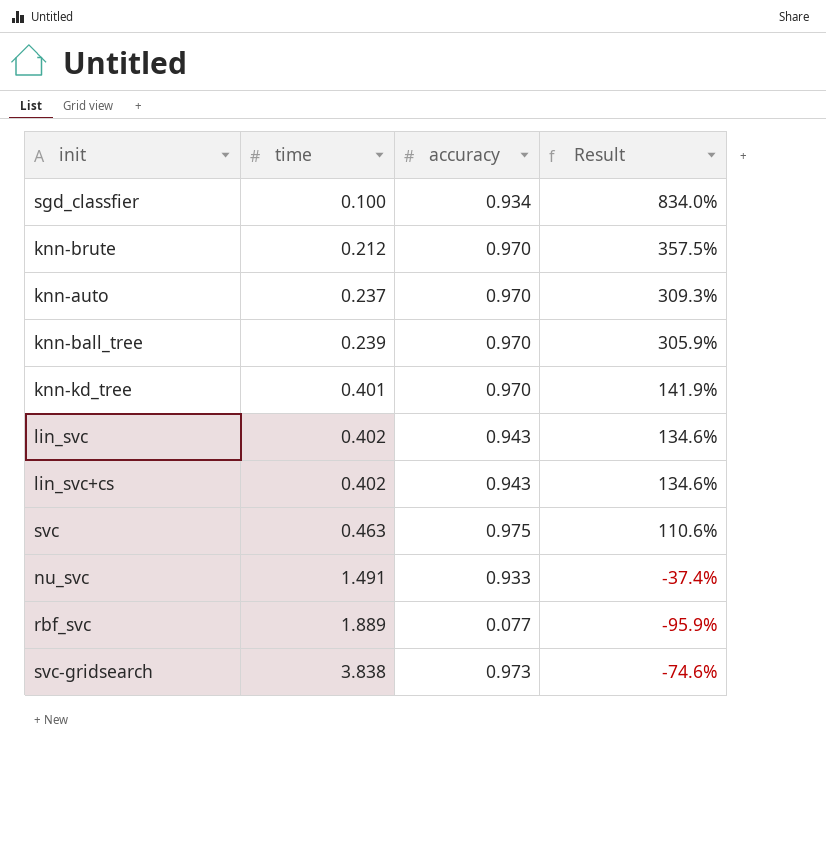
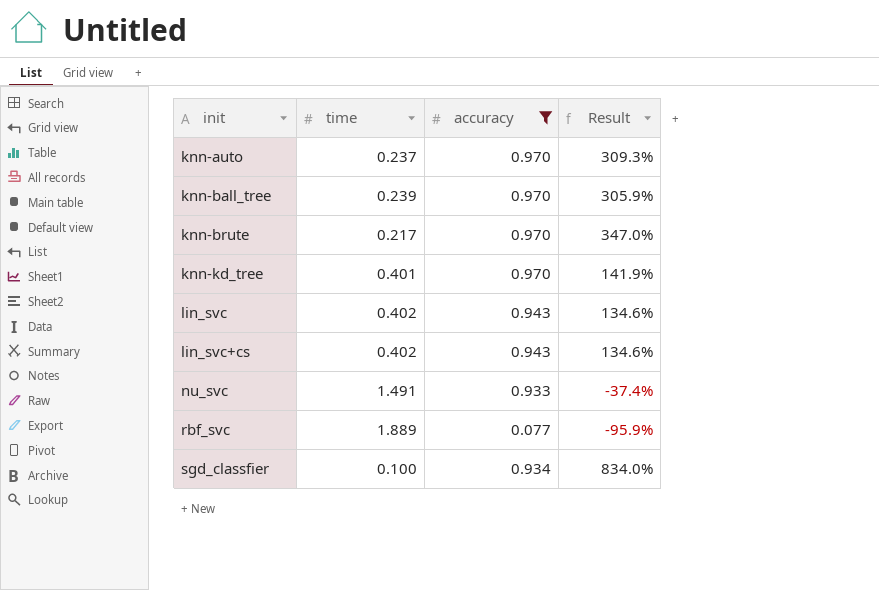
filter: none -> accuracy <= 0.970
row order: time ascending -> init ascending
knn-brute | time: 0.212 -> 0.217
knn-brute | Result: 357.5% -> 347.0%

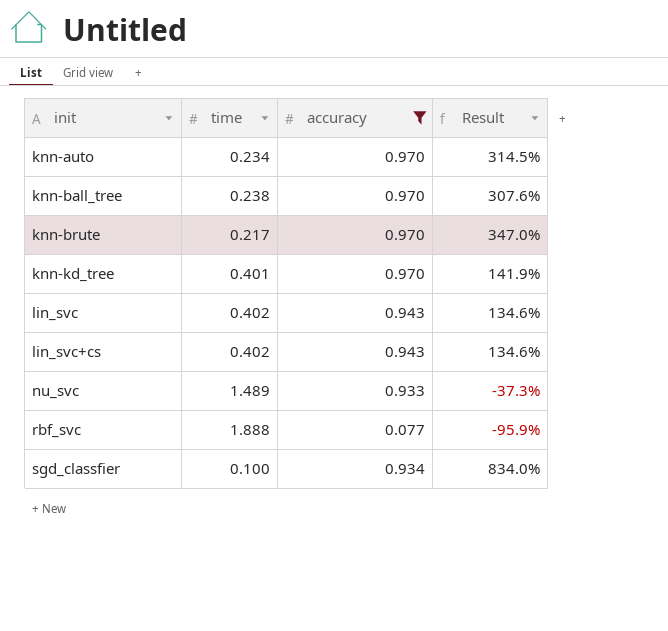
knn-auto | time: 0.237 -> 0.234
knn-auto | Result: 309.3% -> 314.5%
knn-ball_tree | time: 0.239 -> 0.238
knn-ball_tree | Result: 305.9% -> 307.6%
nu_svc | time: 1.491 -> 1.489
nu_svc | Result: -37.4% -> -37.3%
rbf_svc | time: 1.889 -> 1.888

